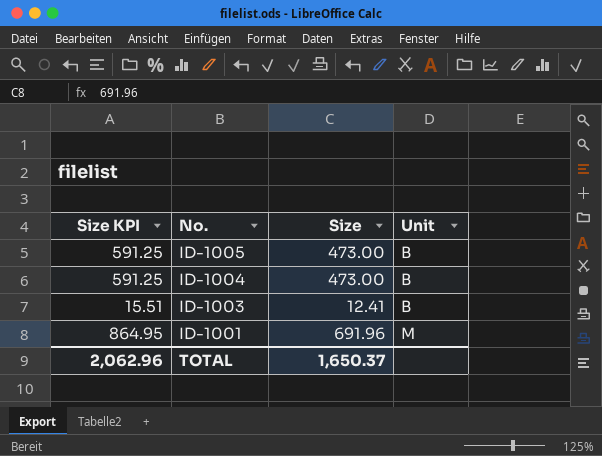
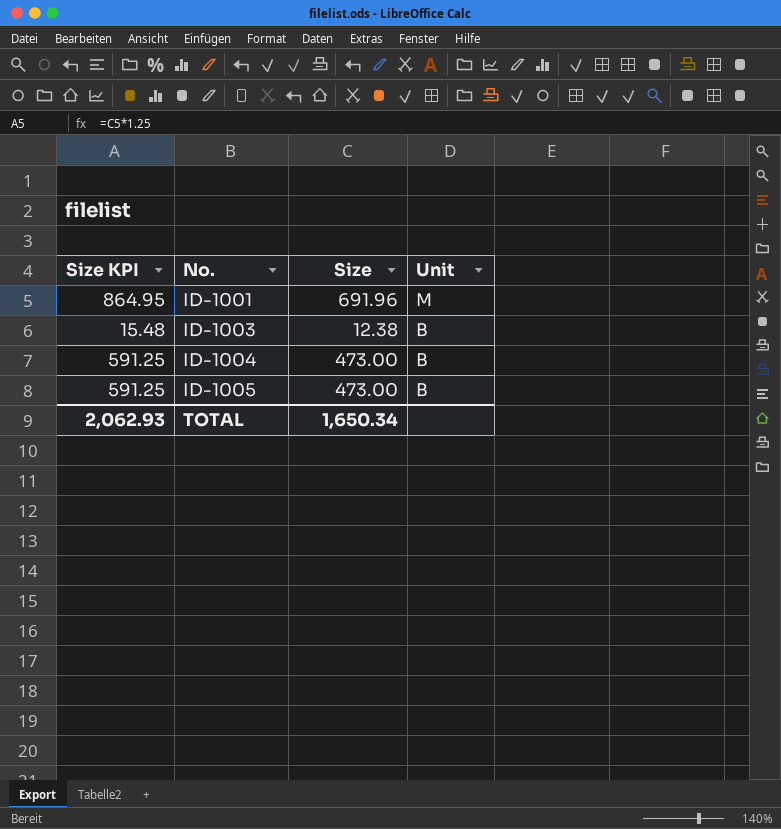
row order: No. descending -> No. ascending
ID-1003 | Size KPI: 15.51 -> 15.48
ID-1003 | Size: 12.41 -> 12.38
TOTAL | Size KPI: 2,062.96 -> 2,062.93
TOTAL | Size: 1,650.37 -> 1,650.34

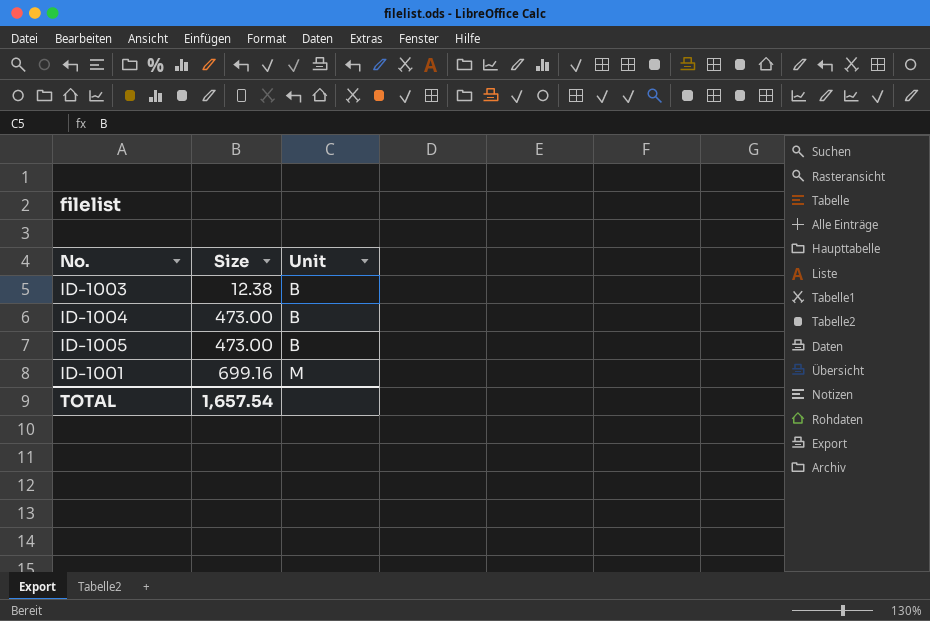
row order: No. ascending -> Size ascending
column Size KPI | formula: [Size] * 1.25 -> none
ID-1001 | Size: 691.96 -> 699.16
TOTAL | Size: 1,650.34 -> 1,657.54

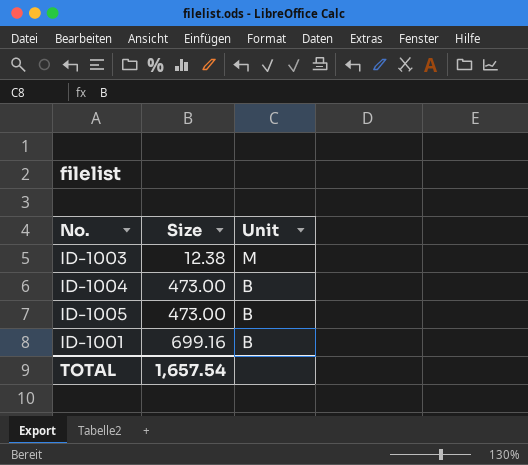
ID-1003 | Unit: B -> M
ID-1001 | Unit: M -> B

